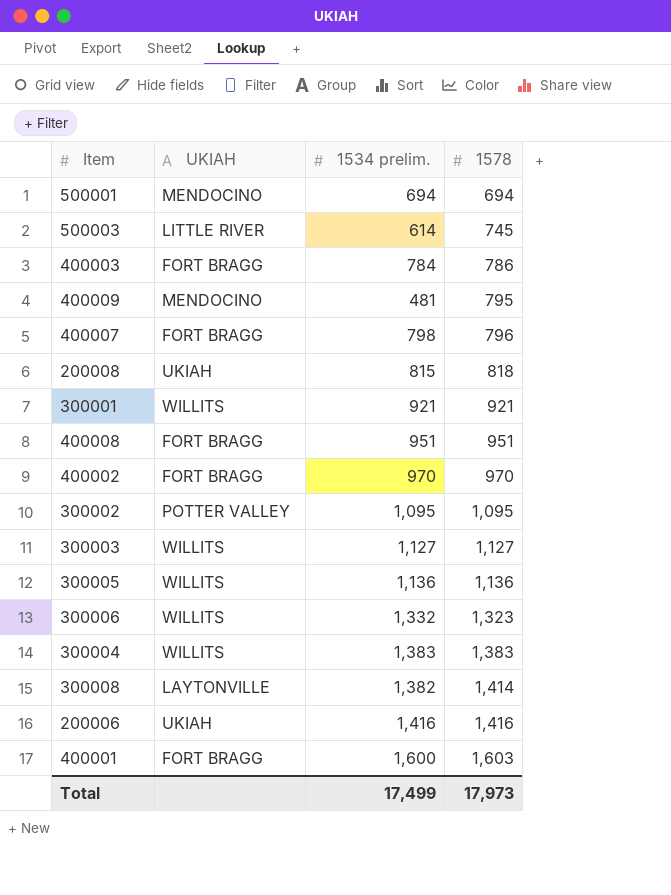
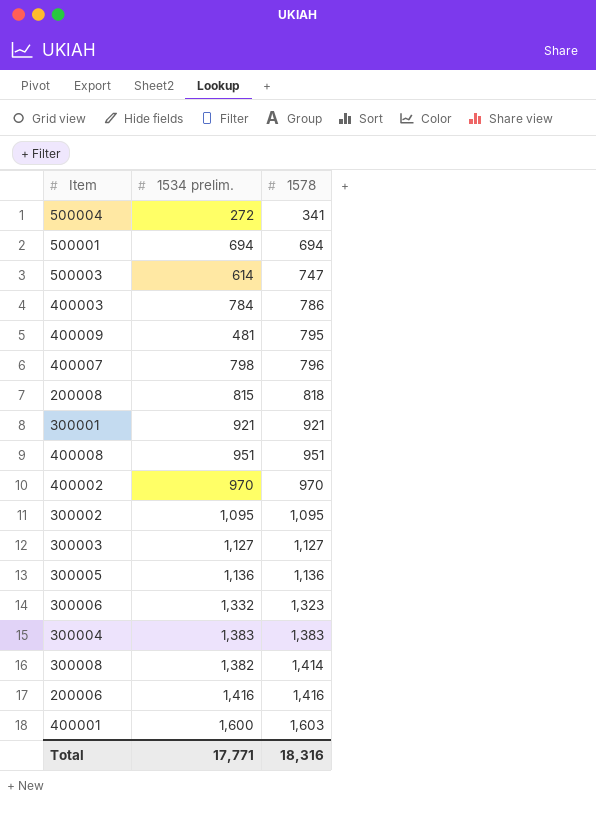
column UKIAH | position: 2 -> none
row 500004: none -> 272 | 341
500003 | 1578: 745 -> 747
Total | 1534 prelim.: 17,499 -> 17,771
Total | 1578: 17,973 -> 18,316

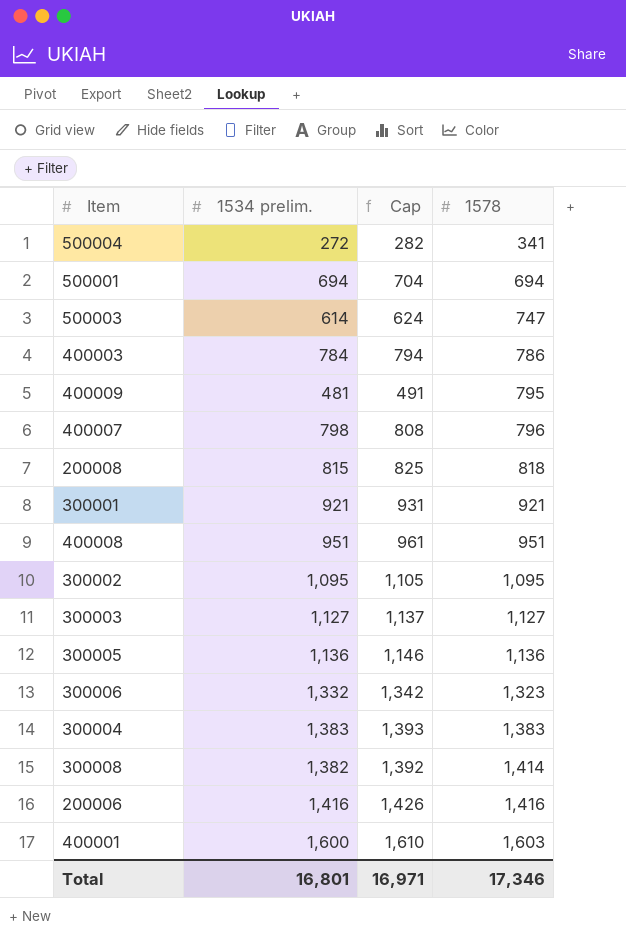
column Cap | formula: none -> [1534 prelim.] + 10
row 400002: 970 | 970 -> none
Total | 1534 prelim.: 17,771 -> 16,801
Total | 1578: 18,316 -> 17,346

